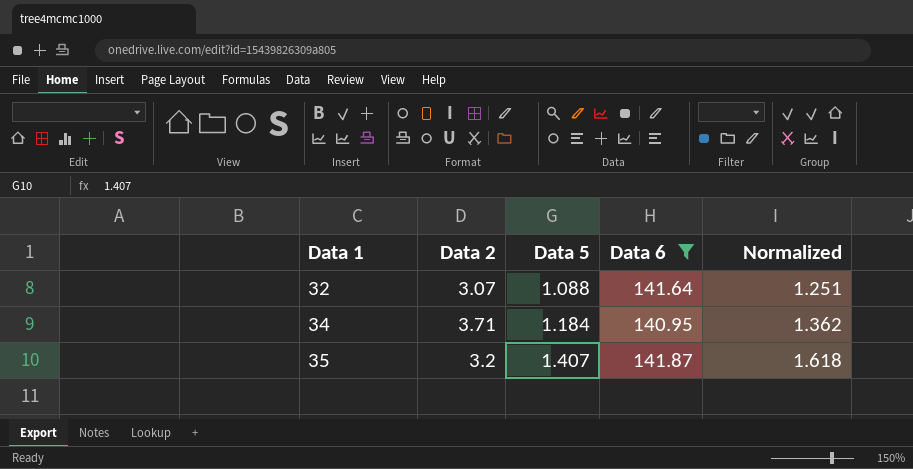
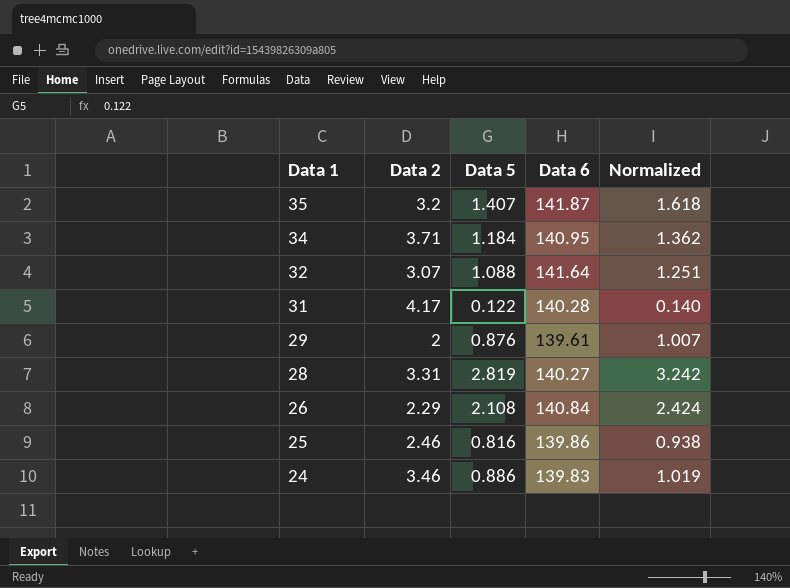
filter: Data 6 >= 140.95 -> none
row order: Data 1 ascending -> Data 1 descending

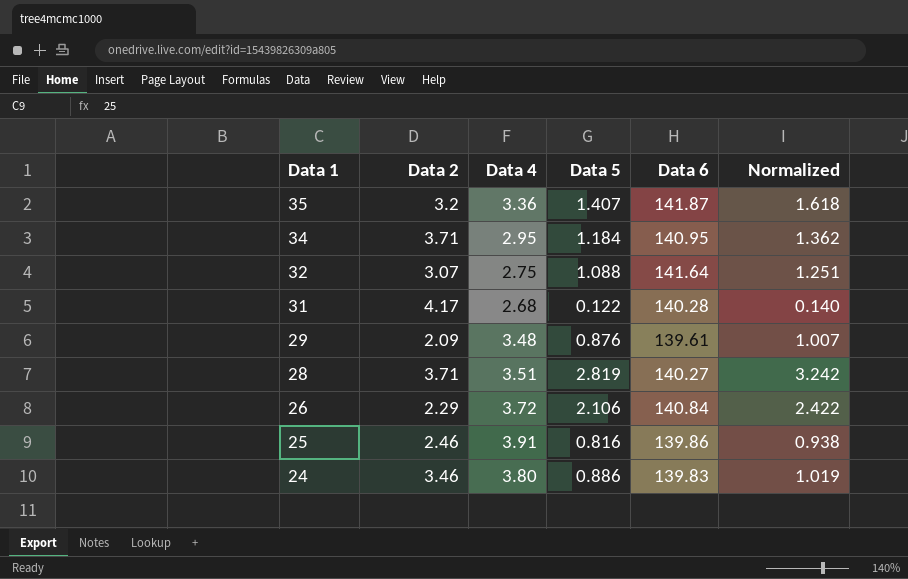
column Data 4 | position: none -> 3
29 | Data 2: 2 -> 2.09
28 | Data 2: 3.31 -> 3.71
26 | Data 5: 2.108 -> 2.106
26 | Normalized: 2.424 -> 2.422

